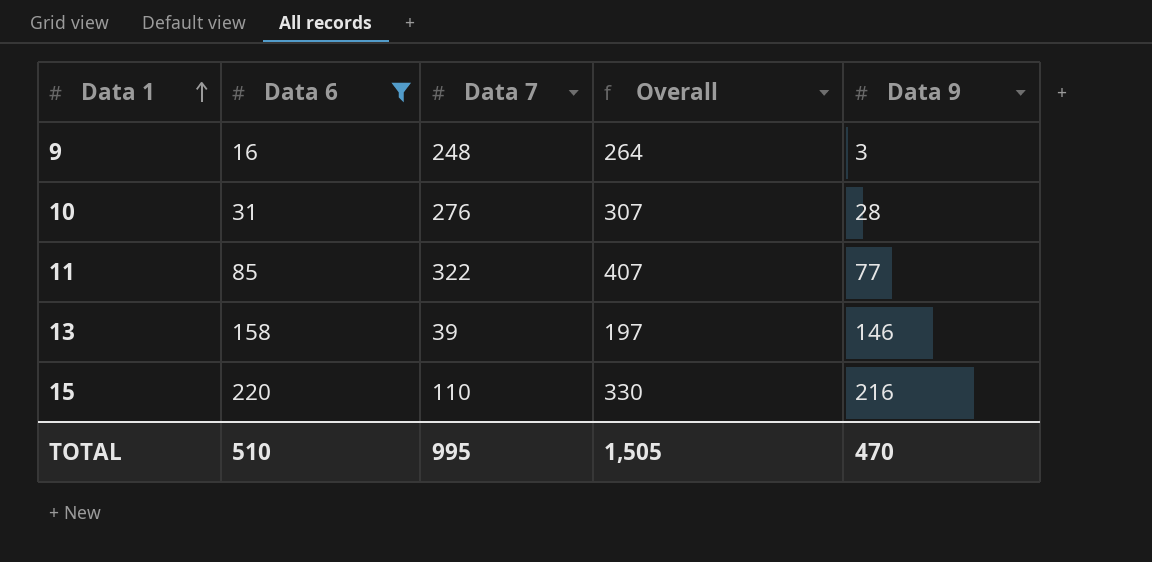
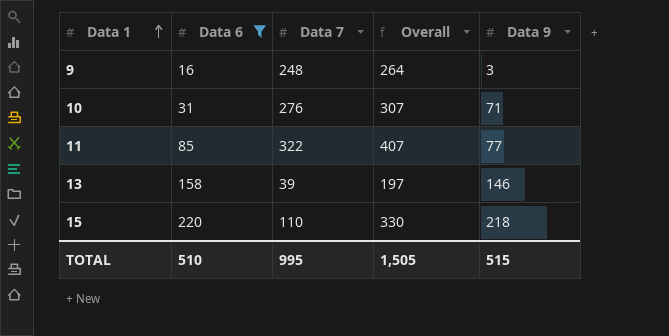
10 | Data 9: 28 -> 71
15 | Data 9: 216 -> 218
TOTAL | Data 9: 470 -> 515

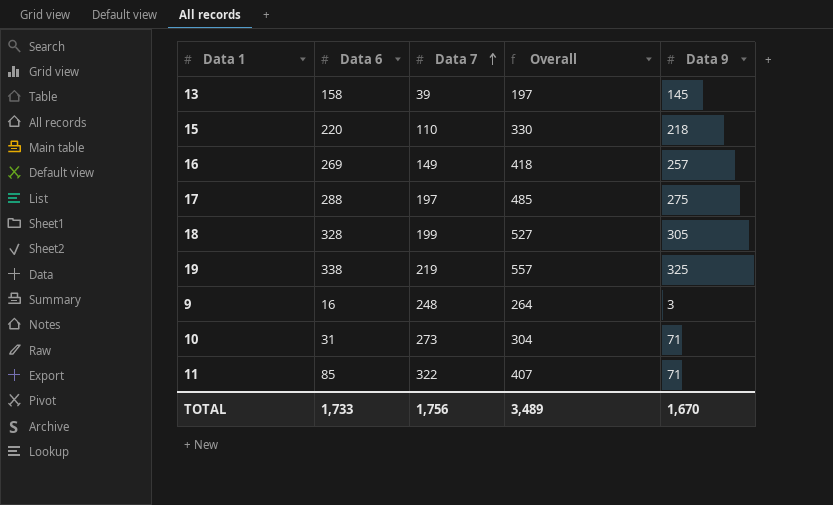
filter: Data 6 <= 220 -> none
row order: Data 1 ascending -> Data 7 ascending
13 | Data 9: 146 -> 145
10 | Data 7: 276 -> 273
10 | Overall: 307 -> 304
11 | Data 9: 77 -> 71
TOTAL | Data 6: 510 -> 1,733
TOTAL | Data 7: 995 -> 1,756
TOTAL | Overall: 1,505 -> 3,489
TOTAL | Data 9: 515 -> 1,670

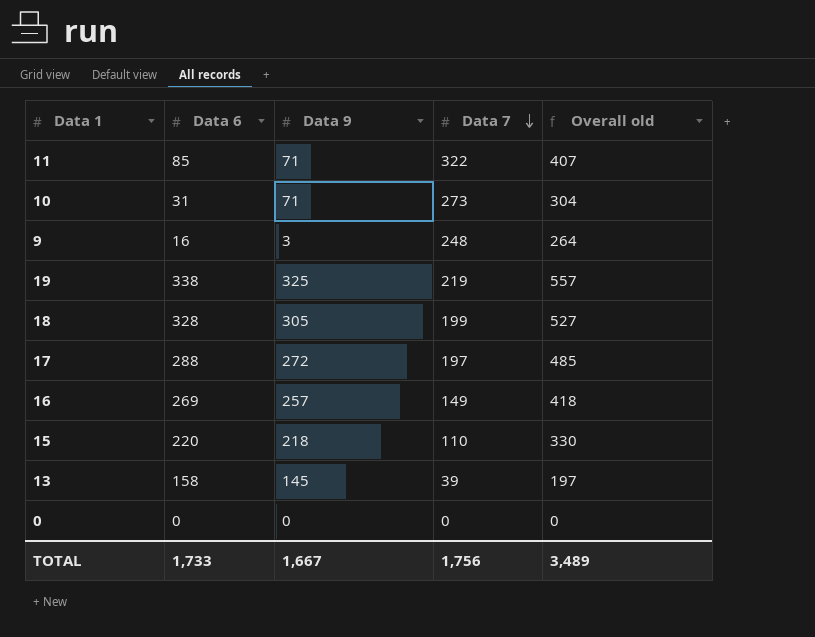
row order: Data 7 ascending -> Data 7 descending
column Data 9 | position: 5 -> 3
column name: Overall -> Overall old
17 | Data 9: 275 -> 272
row 0: none -> 0 | 0 | 0 | 0
TOTAL | Data 9: 1,670 -> 1,667

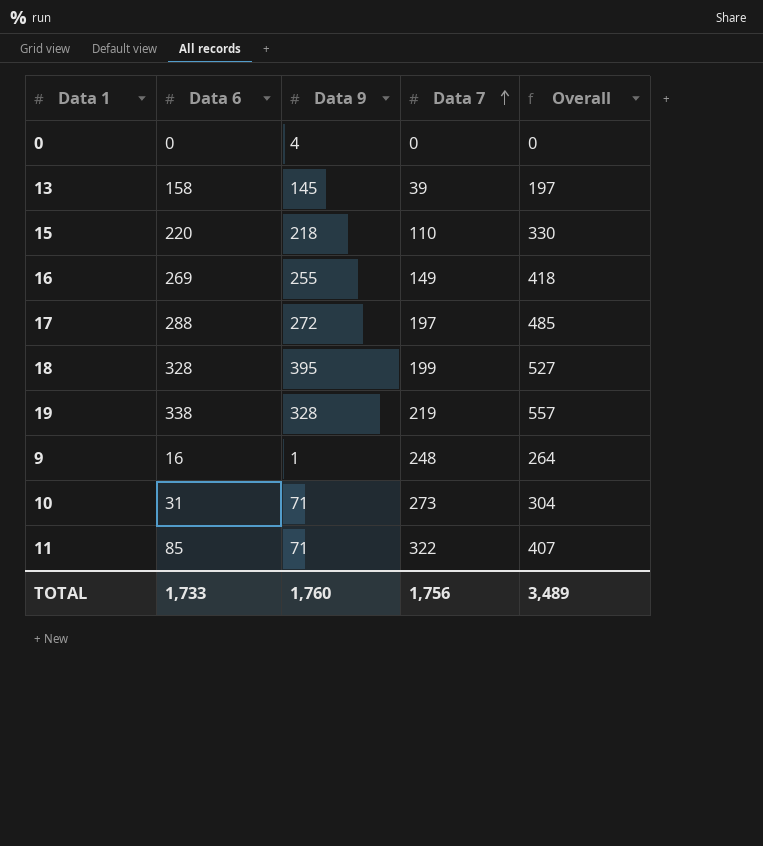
row order: Data 7 descending -> Data 7 ascending
column name: Overall old -> Overall
0 | Data 9: 0 -> 4
16 | Data 9: 257 -> 255
18 | Data 9: 305 -> 395
19 | Data 9: 325 -> 328
9 | Data 9: 3 -> 1
TOTAL | Data 9: 1,667 -> 1,760

